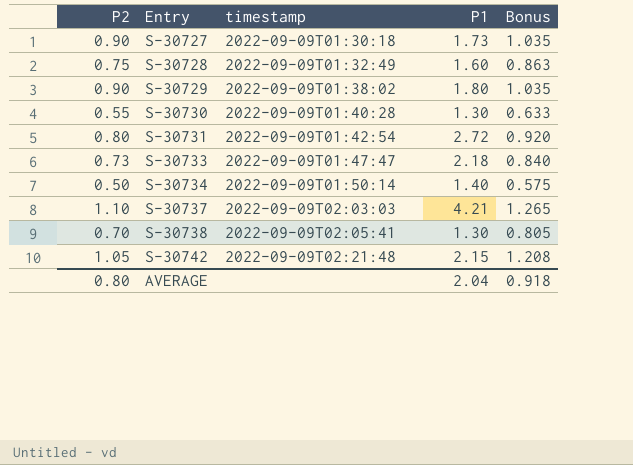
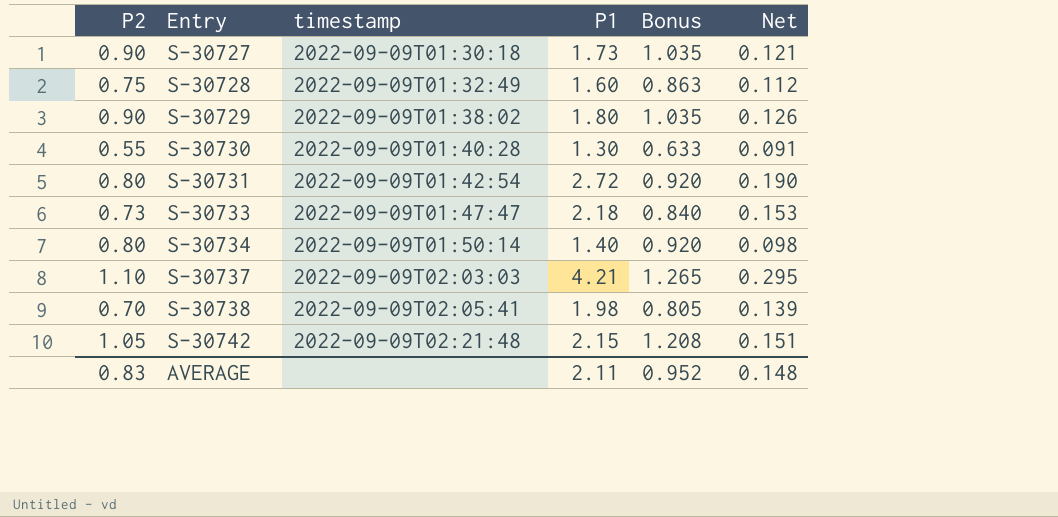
column Net | formula: none -> [P1] * 0.07
S-30734 | P2: 0.50 -> 0.80
S-30734 | Bonus: 0.575 -> 0.920
S-30738 | P1: 1.30 -> 1.98
AVERAGE | P2: 0.80 -> 0.83
AVERAGE | P1: 2.04 -> 2.11
AVERAGE | Bonus: 0.918 -> 0.952

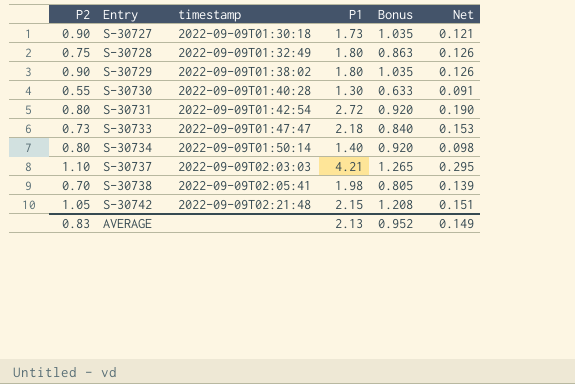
S-30728 | P1: 1.60 -> 1.80
S-30728 | Net: 0.112 -> 0.126
AVERAGE | P1: 2.11 -> 2.13
AVERAGE | Net: 0.148 -> 0.149

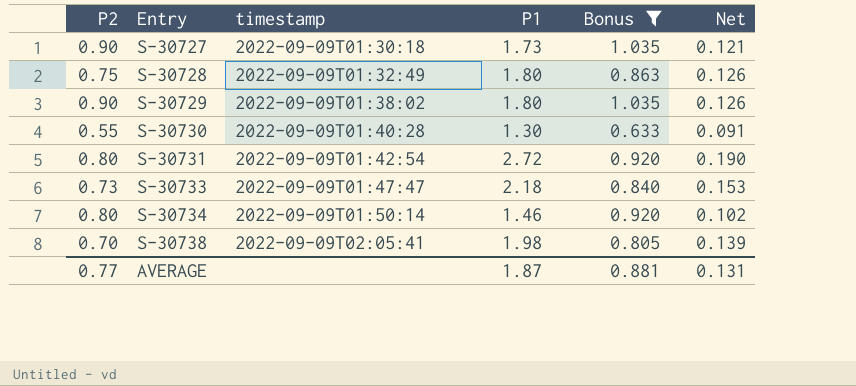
filter: none -> Bonus <= 1.035
S-30734 | P1: 1.40 -> 1.46
S-30734 | Net: 0.098 -> 0.102
AVERAGE | P2: 0.83 -> 0.77
AVERAGE | P1: 2.13 -> 1.87
AVERAGE | Bonus: 0.952 -> 0.881
AVERAGE | Net: 0.149 -> 0.131

